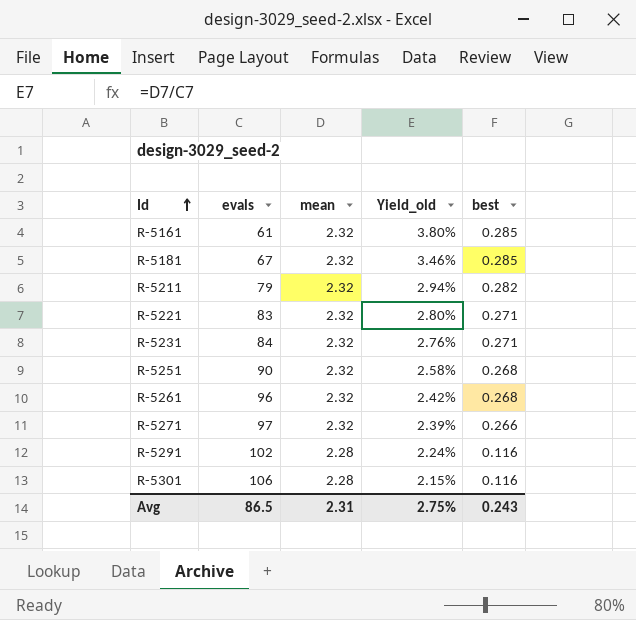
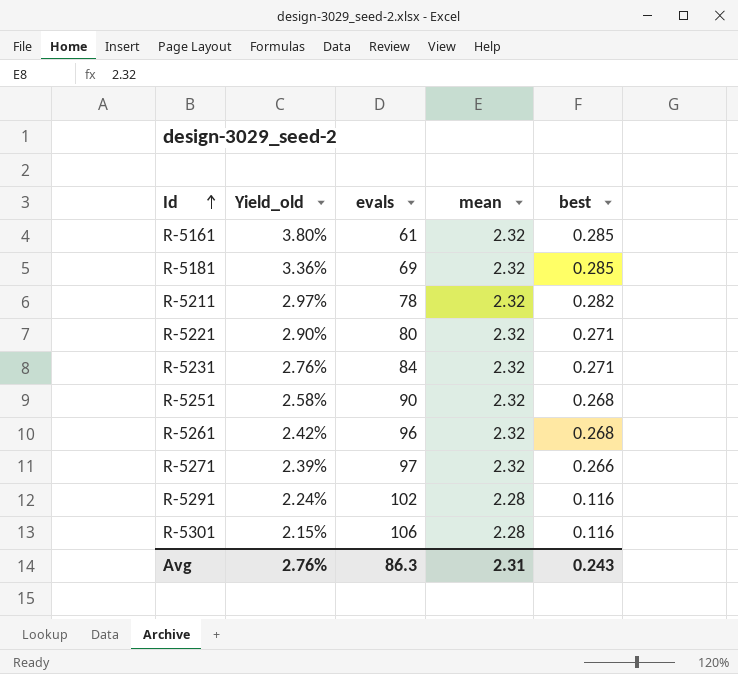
column Yield_old | position: 4 -> 2
R-5181 | Yield_old: 3.46% -> 3.36%
R-5181 | evals: 67 -> 69
R-5211 | Yield_old: 2.94% -> 2.97%
R-5211 | evals: 79 -> 78
R-5221 | Yield_old: 2.80% -> 2.90%
R-5221 | evals: 83 -> 80
Avg | Yield_old: 2.75% -> 2.76%
Avg | evals: 86.5 -> 86.3

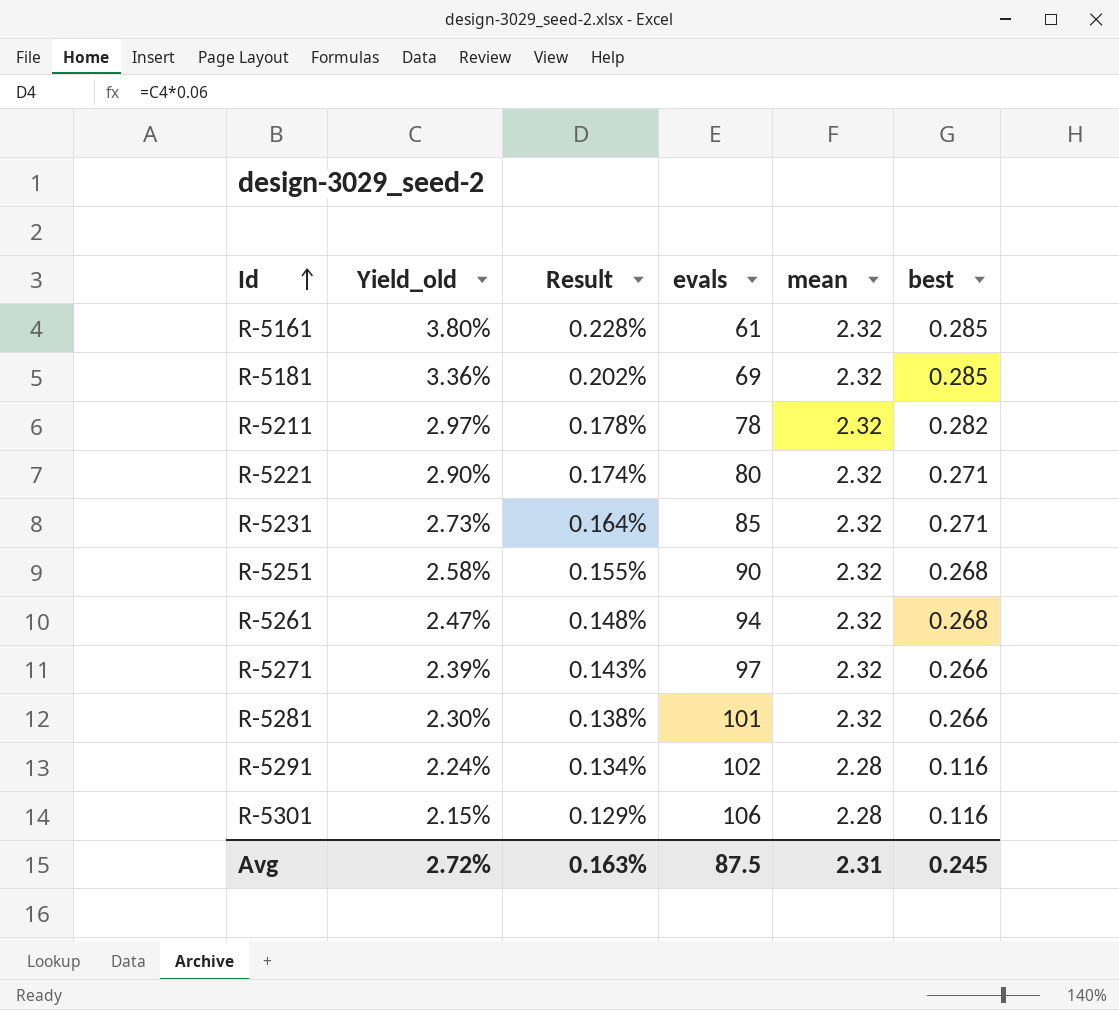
column Result | formula: none -> [Yield_old] * 0.06
R-5231 | Yield_old: 2.76% -> 2.73%
R-5231 | evals: 84 -> 85
R-5261 | Yield_old: 2.42% -> 2.47%
R-5261 | evals: 96 -> 94
row R-5281: none -> 2.30% | 0.138% | 101 | 2.32 | 0.266
Avg | Yield_old: 2.76% -> 2.72%
Avg | evals: 86.3 -> 87.5
Avg | best: 0.243 -> 0.245

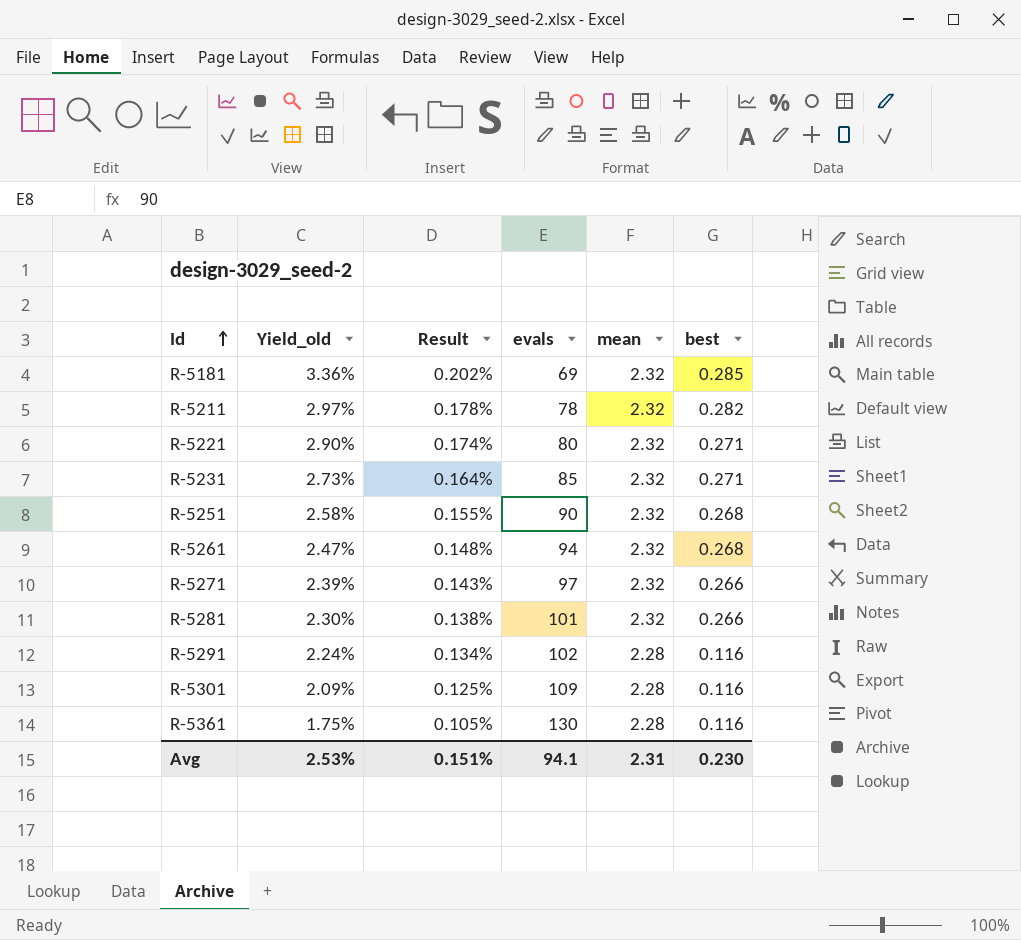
row R-5161: 3.80% | 0.228% | 61 | 2.32 | 0.285 -> none
R-5301 | Yield_old: 2.15% -> 2.09%
R-5301 | Result: 0.129% -> 0.125%
R-5301 | evals: 106 -> 109
row R-5361: none -> 1.75% | 0.105% | 130 | 2.28 | 0.116
Avg | Yield_old: 2.72% -> 2.53%
Avg | Result: 0.163% -> 0.151%
Avg | evals: 87.5 -> 94.1
Avg | best: 0.245 -> 0.230

